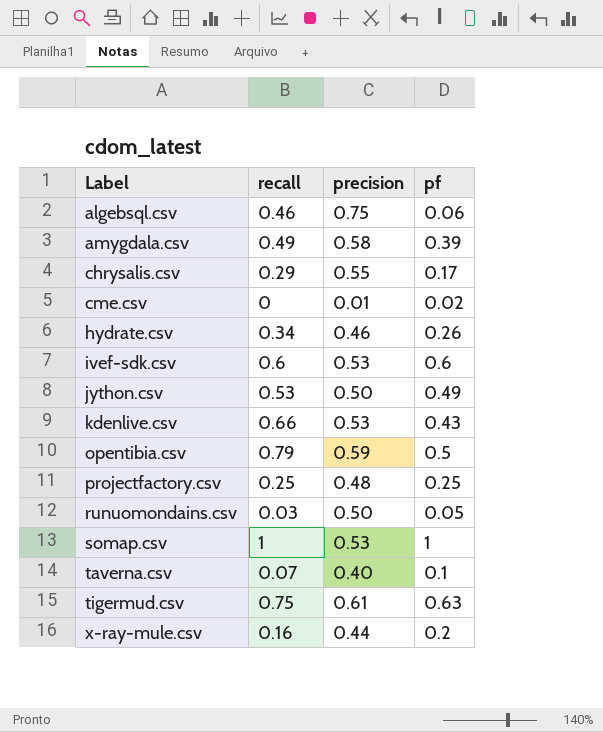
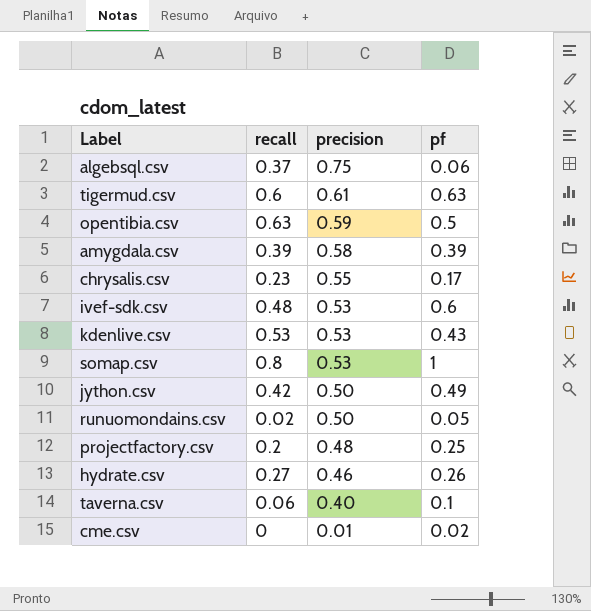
row order: Label ascending -> precision descending
row x-ray-mule.csv: 0.16 | 0.44 | 0.2 -> none
algebsql.csv | recall: 0.46 -> 0.37
tigermud.csv | recall: 0.75 -> 0.6
opentibia.csv | recall: 0.79 -> 0.63
amygdala.csv | recall: 0.49 -> 0.39
chrysalis.csv | recall: 0.29 -> 0.23
ivef-sdk.csv | recall: 0.6 -> 0.48
kdenlive.csv | recall: 0.66 -> 0.53
somap.csv | recall: 1 -> 0.8
jython.csv | recall: 0.53 -> 0.42
runuomondains.csv | recall: 0.03 -> 0.02
projectfactory.csv | recall: 0.25 -> 0.2
hydrate.csv | recall: 0.34 -> 0.27
taverna.csv | recall: 0.07 -> 0.06

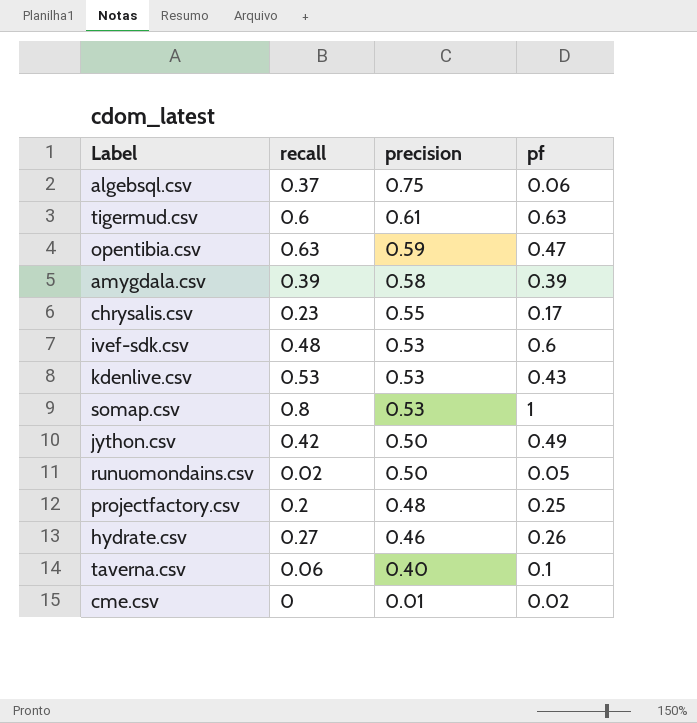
opentibia.csv | pf: 0.5 -> 0.47

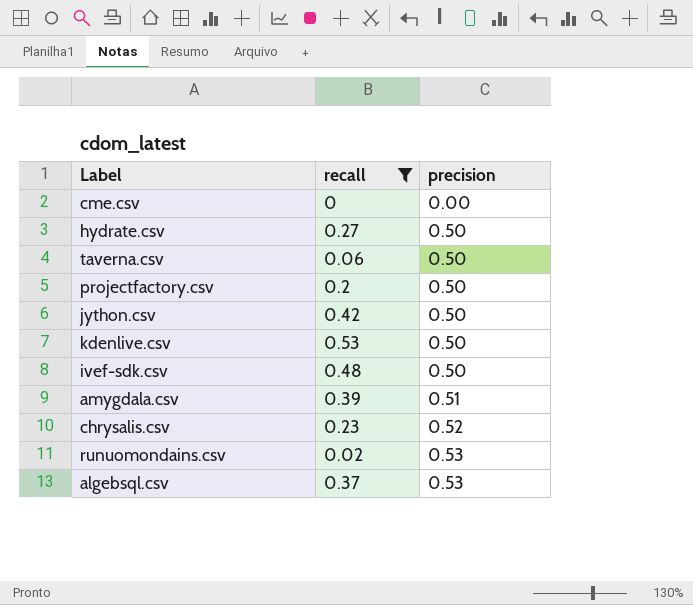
filter: none -> recall <= 0.53
row order: precision descending -> precision ascending
column pf | position: 4 -> none
cme.csv | precision: 0.01 -> 0.00
hydrate.csv | precision: 0.46 -> 0.50
taverna.csv | precision: 0.40 -> 0.50
projectfactory.csv | precision: 0.48 -> 0.50
kdenlive.csv | precision: 0.53 -> 0.50
ivef-sdk.csv | precision: 0.53 -> 0.50
amygdala.csv | precision: 0.58 -> 0.51
chrysalis.csv | precision: 0.55 -> 0.52
runuomondains.csv | precision: 0.50 -> 0.53
algebsql.csv | precision: 0.75 -> 0.53

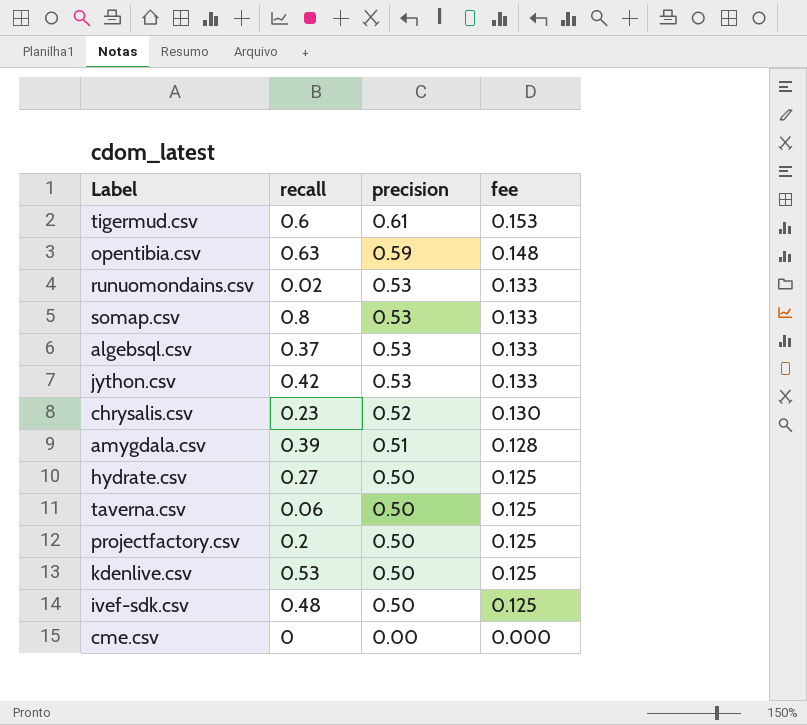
filter: recall <= 0.53 -> none
row order: precision ascending -> precision descending
column fee | formula: none -> [precision] * 0.25
jython.csv | precision: 0.50 -> 0.53

